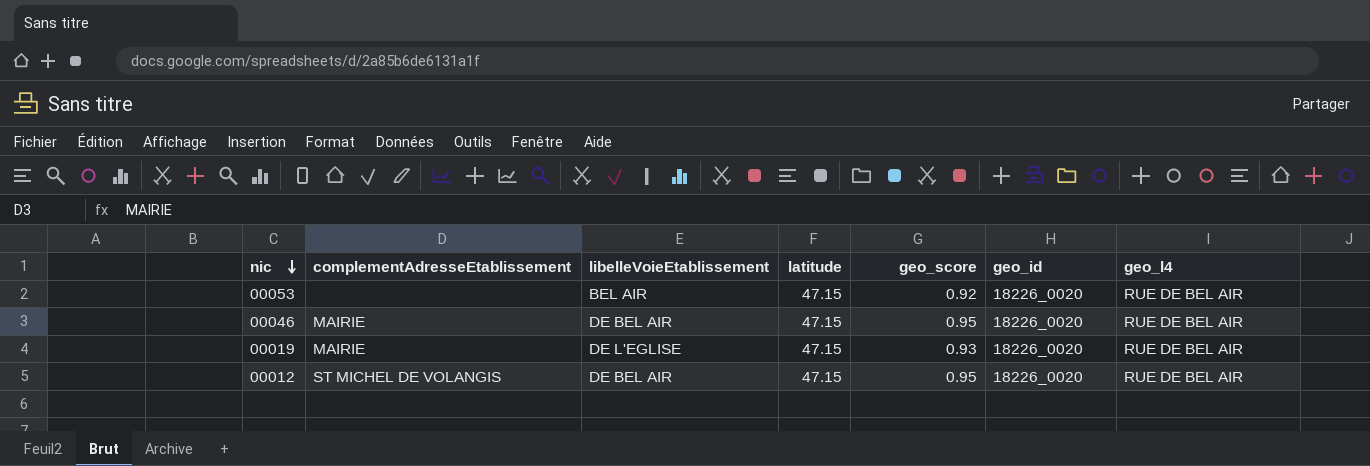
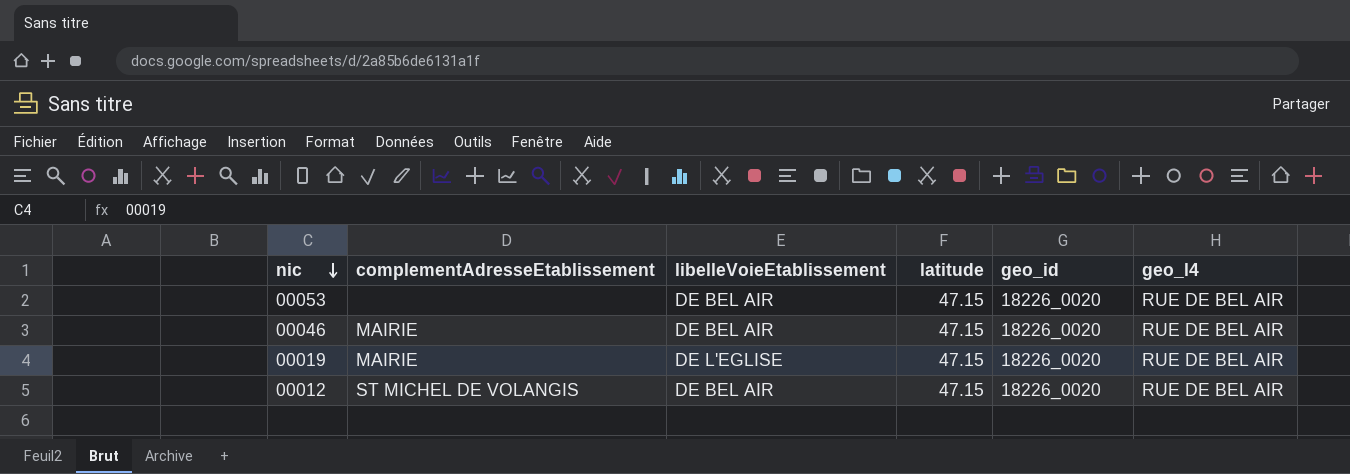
column geo_score | position: 5 -> none
00053 | libelleVoieEtablissement: BEL AIR -> DE BEL AIR

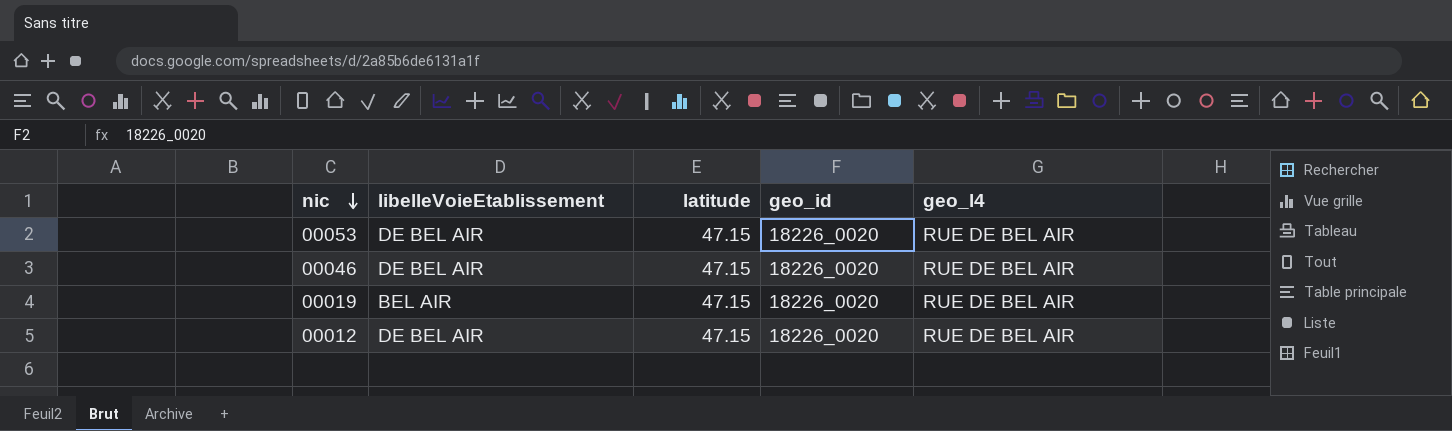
column complementAdresseEtablissement | position: 2 -> none
00019 | libelleVoieEtablissement: DE L'EGLISE -> BEL AIR

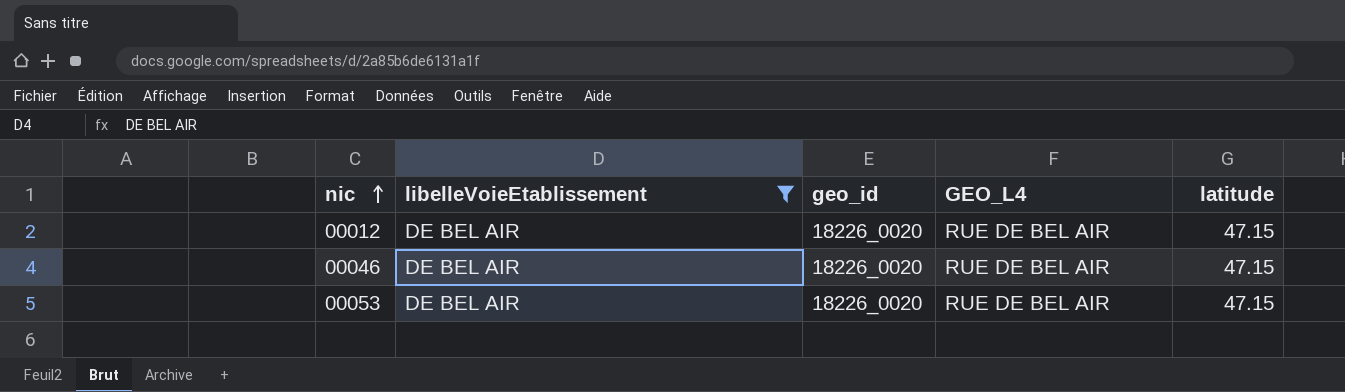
filter: none -> libelleVoieEtablissement = DE BEL AIR
row order: nic descending -> nic ascending
column name: geo_l4 -> GEO_L4
column latitude | position: 3 -> 5

